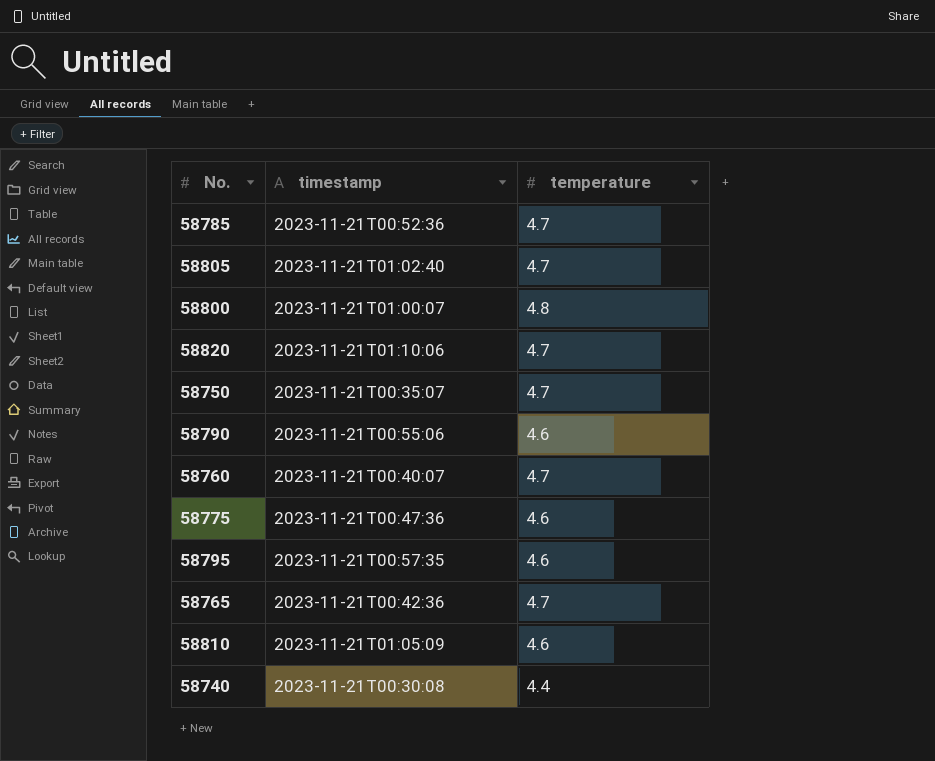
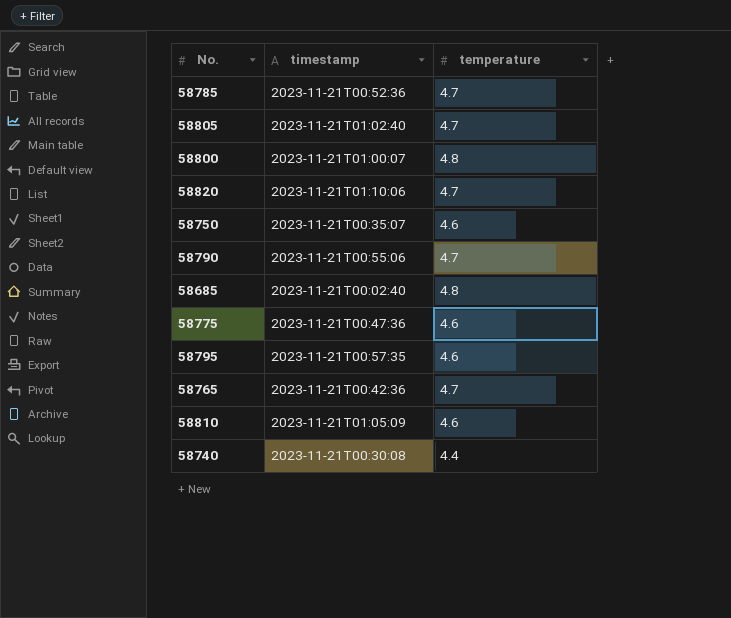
row 58760: 2023-11-21T00:40:07 | 4.7 -> none
58750 | temperature: 4.7 -> 4.6
58790 | temperature: 4.6 -> 4.7
row 58685: none -> 2023-11-21T00:02:40 | 4.8

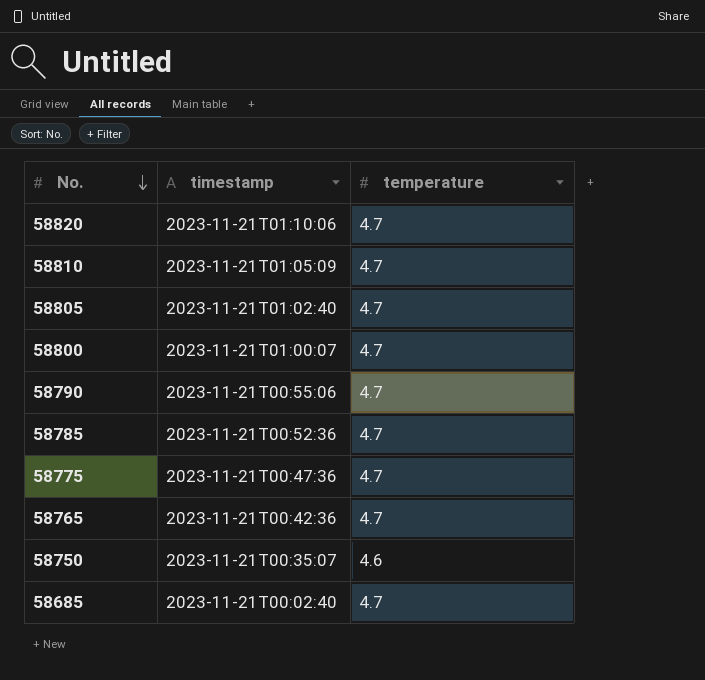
row order: none -> No. descending
row 58795: 2023-11-21T00:57:35 | 4.6 -> none
row 58740: 2023-11-21T00:30:08 | 4.4 -> none
58810 | temperature: 4.6 -> 4.7
58800 | temperature: 4.8 -> 4.7
58775 | temperature: 4.6 -> 4.7
58685 | temperature: 4.8 -> 4.7

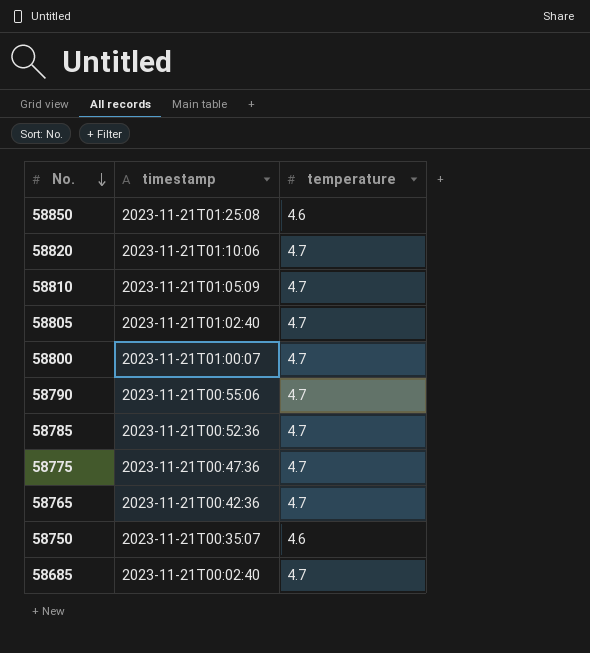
row 58850: none -> 2023-11-21T01:25:08 | 4.6

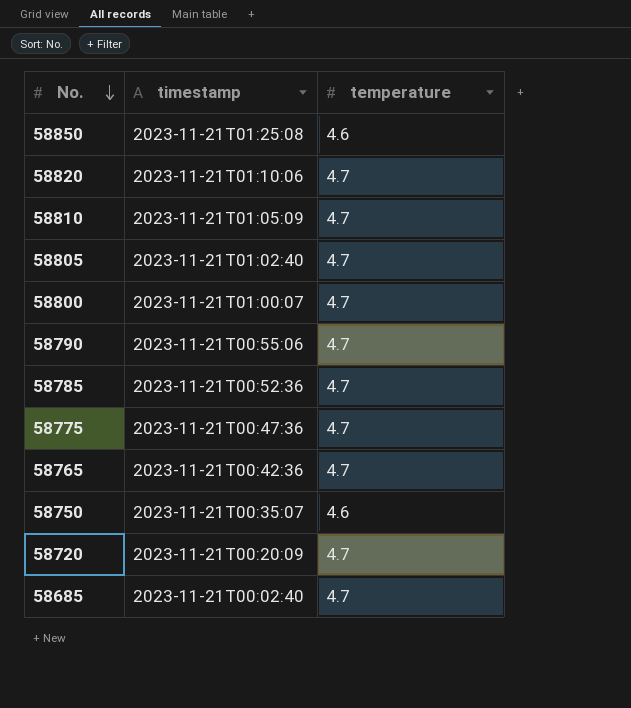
row 58720: none -> 2023-11-21T00:20:09 | 4.7

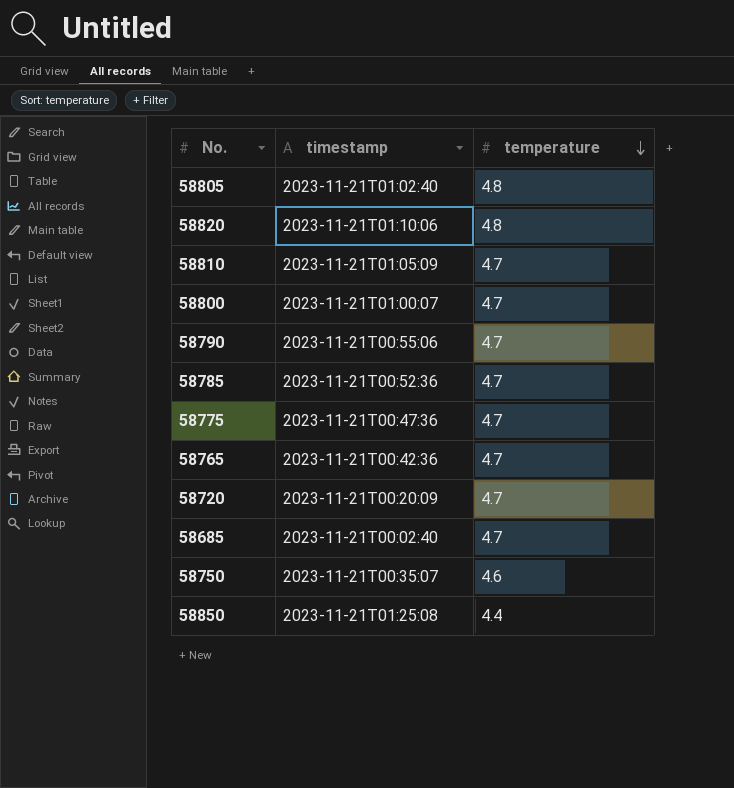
row order: No. descending -> temperature descending
58805 | temperature: 4.7 -> 4.8
58820 | temperature: 4.7 -> 4.8
58850 | temperature: 4.6 -> 4.4

